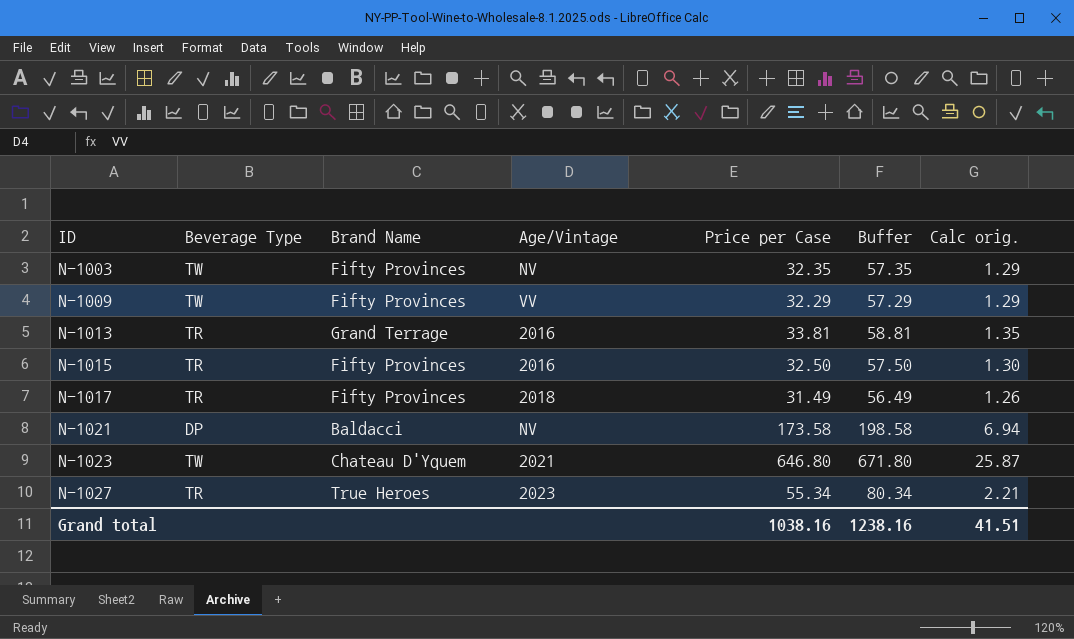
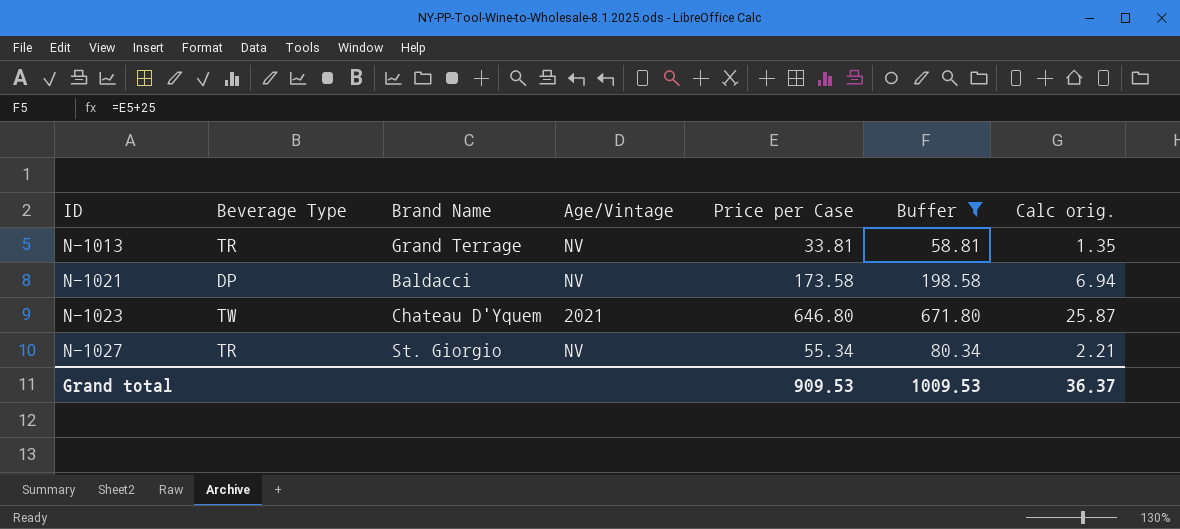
filter: none -> Buffer >= 58.81
N-1013 | Age/Vintage: 2016 -> NV
N-1027 | Brand Name: True Heroes -> St. Giorgio
N-1027 | Age/Vintage: 2023 -> NV
Grand total | Price per Case: 1038.16 -> 909.53
Grand total | Buffer: 1238.16 -> 1009.53
Grand total | Calc orig.: 41.51 -> 36.37

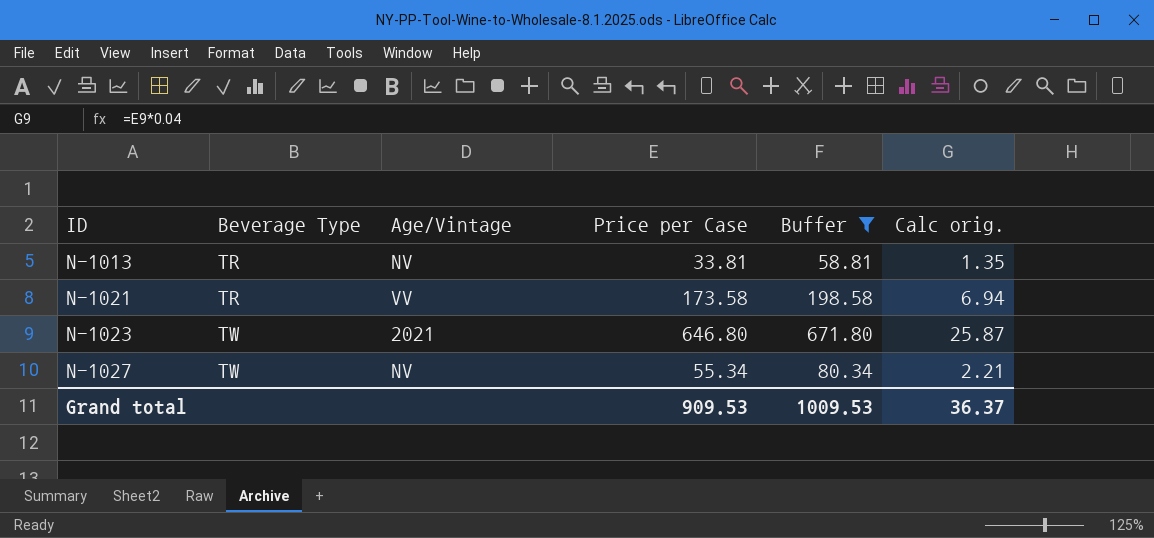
column Brand Name | position: 3 -> none
N-1021 | Beverage Type: DP -> TR
N-1021 | Age/Vintage: NV -> VV
N-1027 | Beverage Type: TR -> TW

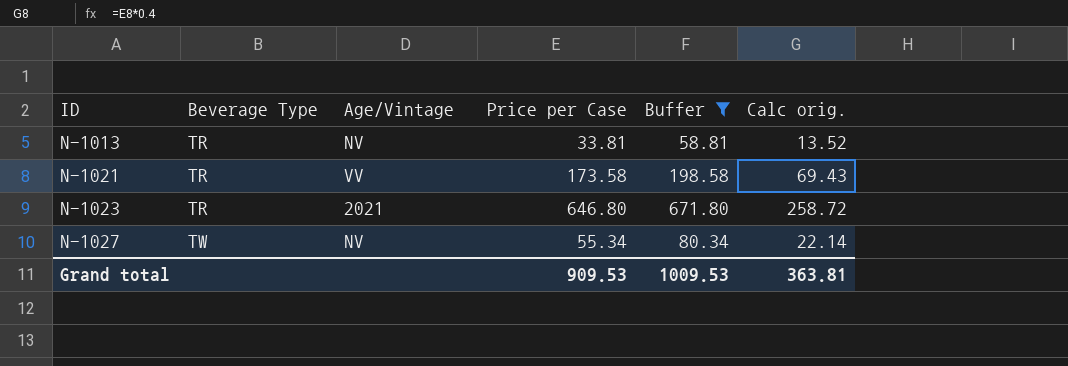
column Calc orig. | formula: [Price per Case] * 0.04 -> [Price per Case] * 0.4
N-1023 | Beverage Type: TW -> TR
Grand total | Calc orig.: 36.37 -> 363.81

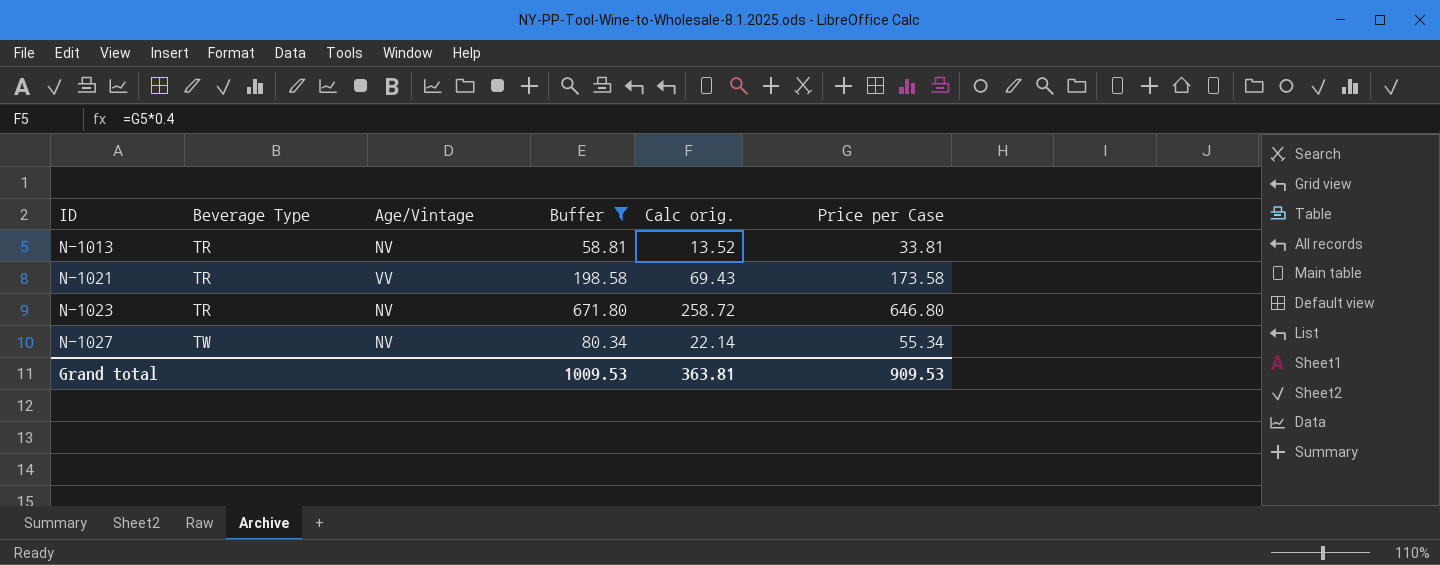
column Price per Case | position: 4 -> 6
N-1023 | Age/Vintage: 2021 -> NV

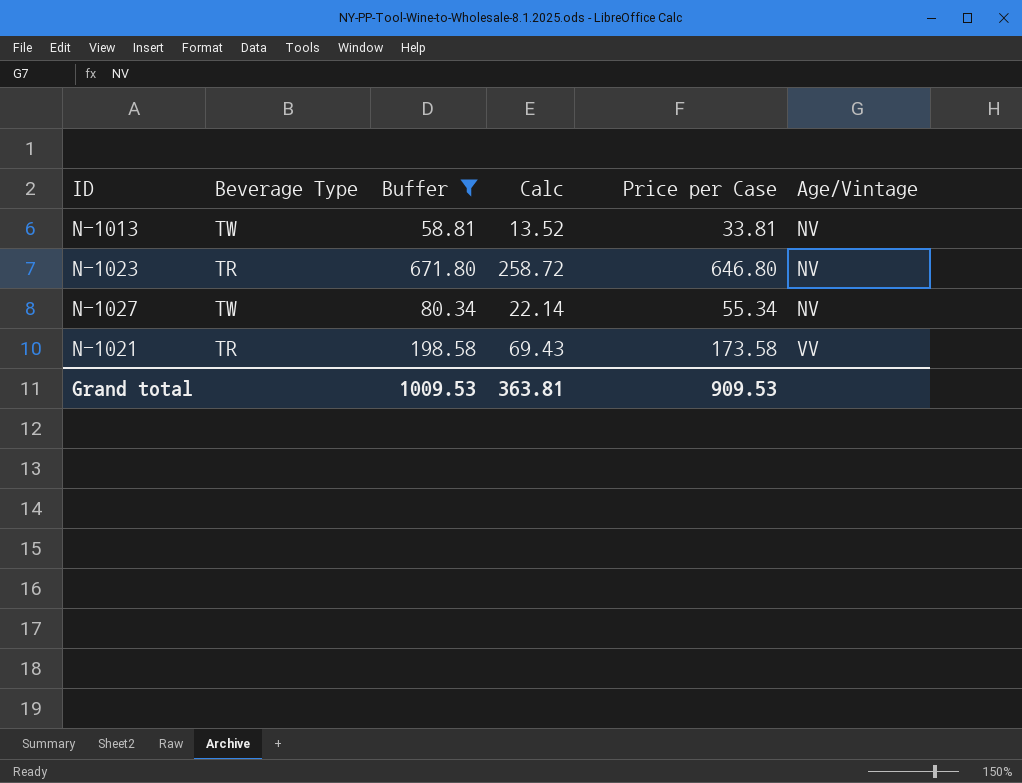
row order: ID ascending -> Age/Vintage ascending
column name: Calc orig. -> Calc
column Age/Vintage | position: 3 -> 6
N-1013 | Beverage Type: TR -> TW

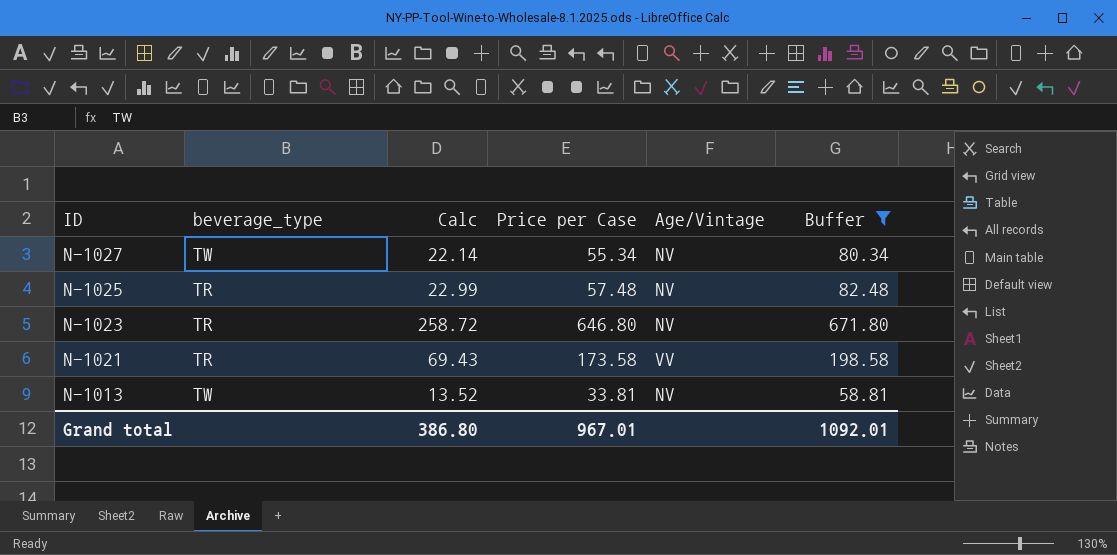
row order: Age/Vintage ascending -> ID descending
column name: Beverage Type -> beverage_type
column Buffer | position: 3 -> 6
row N-1025: none -> TR | 22.99 | 57.48 | NV | 82.48
Grand total | Calc: 363.81 -> 386.80
Grand total | Price per Case: 909.53 -> 967.01
Grand total | Buffer: 1009.53 -> 1092.01

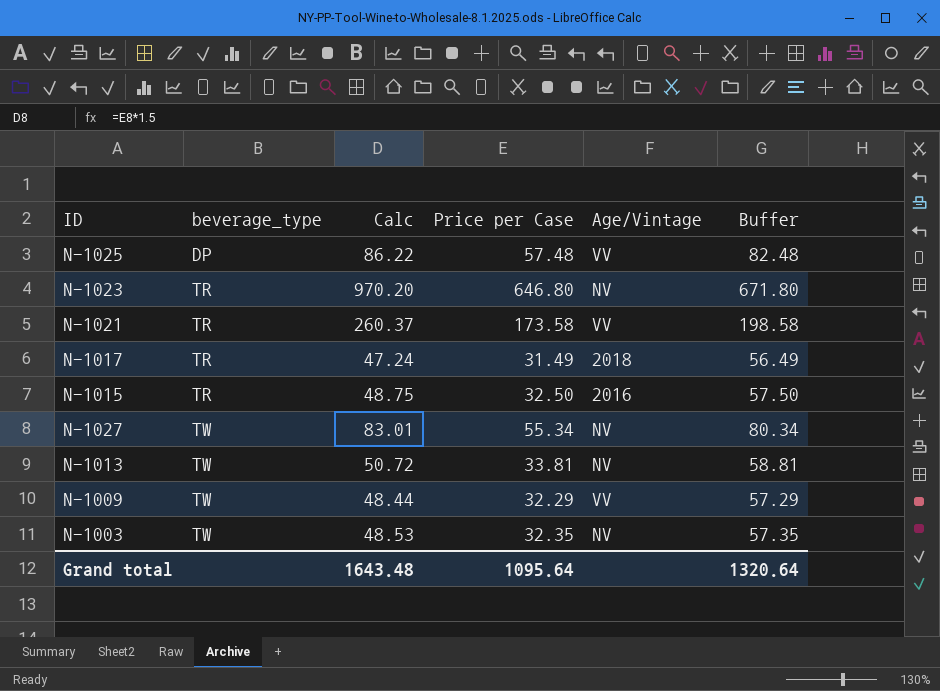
filter: Buffer >= 58.81 -> none
row order: ID descending -> beverage_type ascending
column Calc | formula: [Price per Case] * 0.4 -> [Price per Case] * 1.5
N-1025 | beverage_type: TR -> DP
N-1025 | Age/Vintage: NV -> VV
Grand total | Calc: 386.80 -> 1643.48
Grand total | Price per Case: 967.01 -> 1095.64
Grand total | Buffer: 1092.01 -> 1320.64

